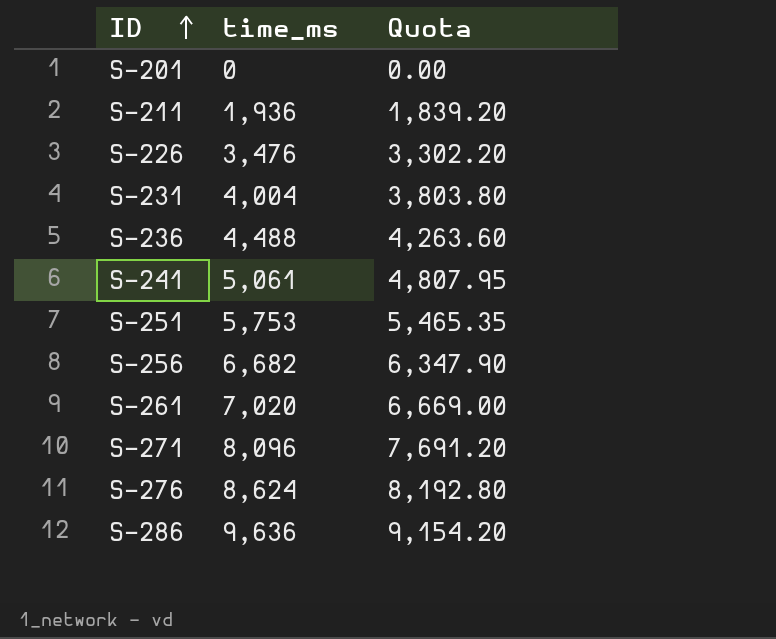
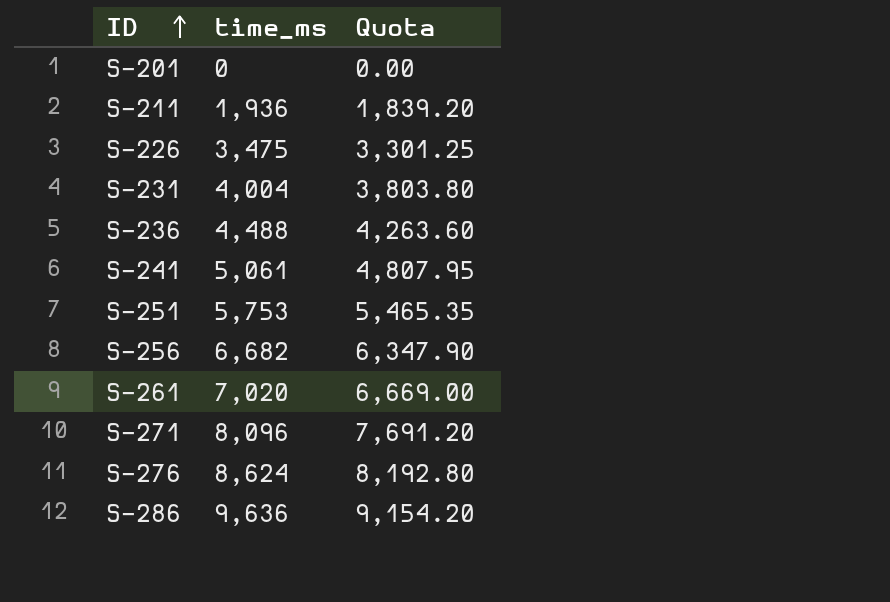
S-226 | time_ms: 3,476 -> 3,475
S-226 | Quota: 3,302.20 -> 3,301.25

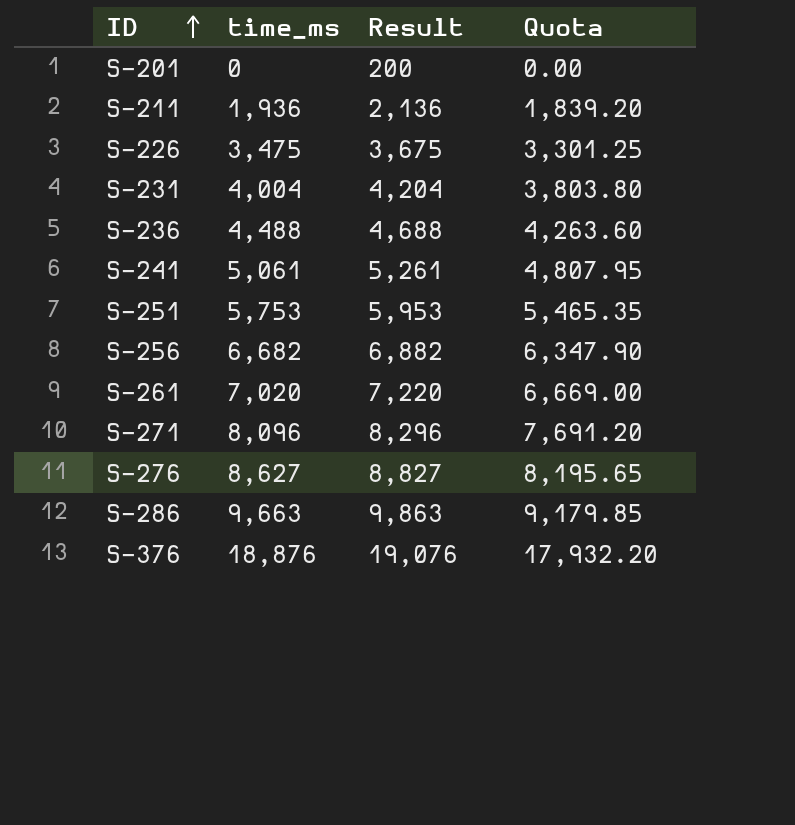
column Result | formula: none -> [time_ms] + 200
S-276 | time_ms: 8,624 -> 8,627
S-276 | Quota: 8,192.80 -> 8,195.65
S-286 | time_ms: 9,636 -> 9,663
S-286 | Quota: 9,154.20 -> 9,179.85
row S-376: none -> 18,876 | 19,076 | 17,932.20

